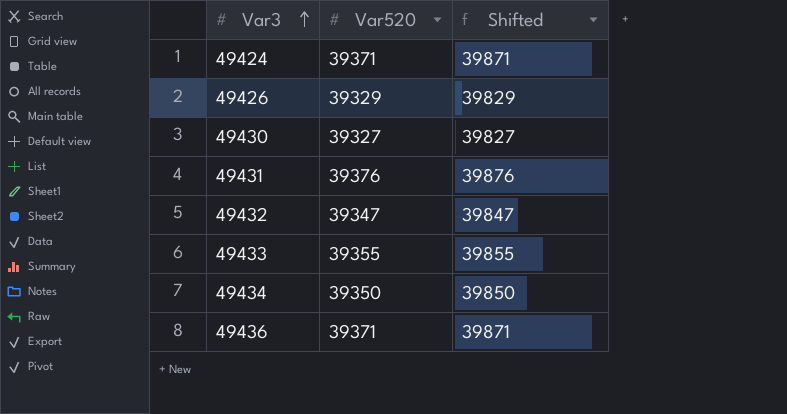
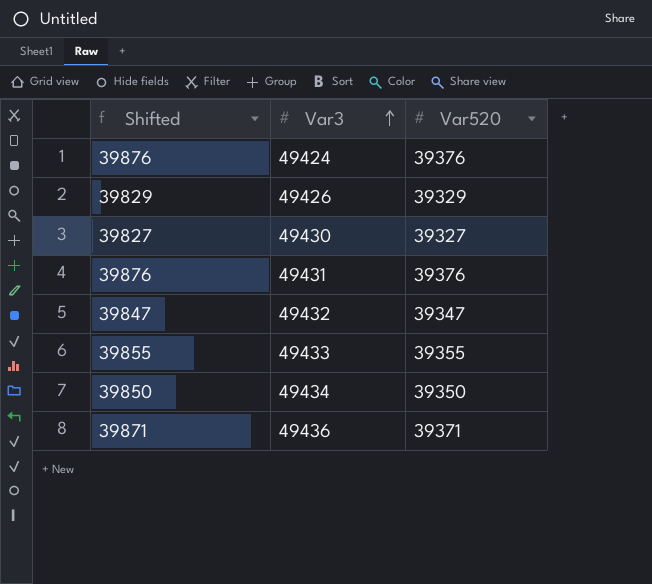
column Shifted | position: 3 -> 1
49424 | Shifted: 39871 -> 39876
49424 | Var520: 39371 -> 39376

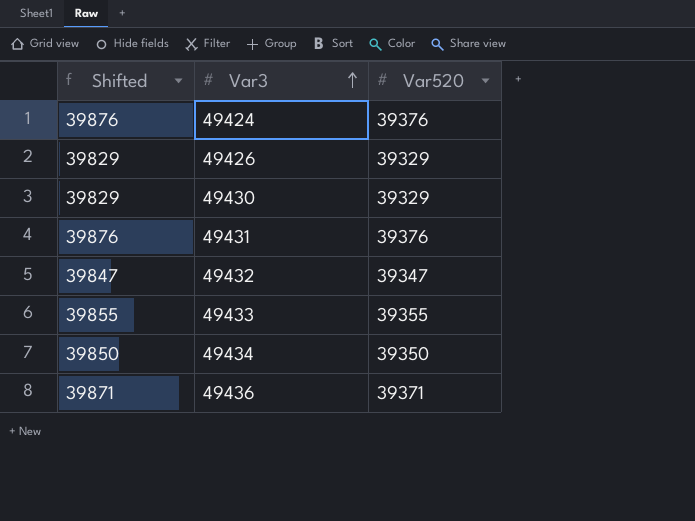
49430 | Shifted: 39827 -> 39829
49430 | Var520: 39327 -> 39329

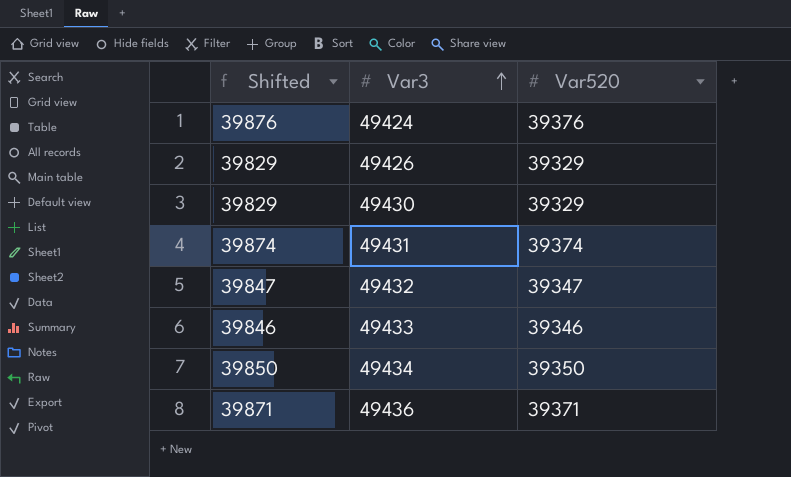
49431 | Shifted: 39876 -> 39874
49431 | Var520: 39376 -> 39374
49433 | Shifted: 39855 -> 39846
49433 | Var520: 39355 -> 39346

